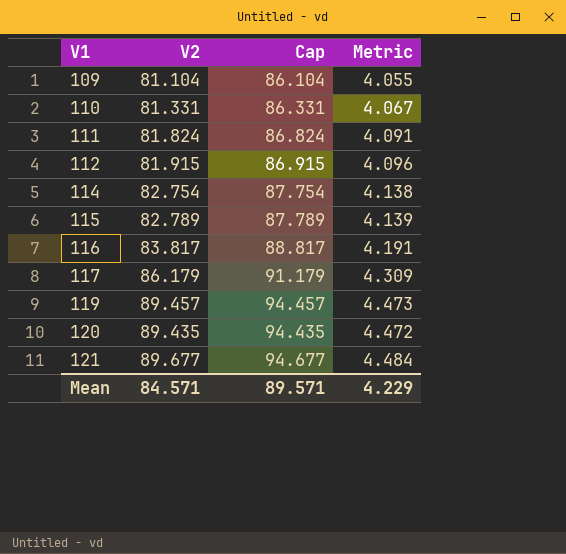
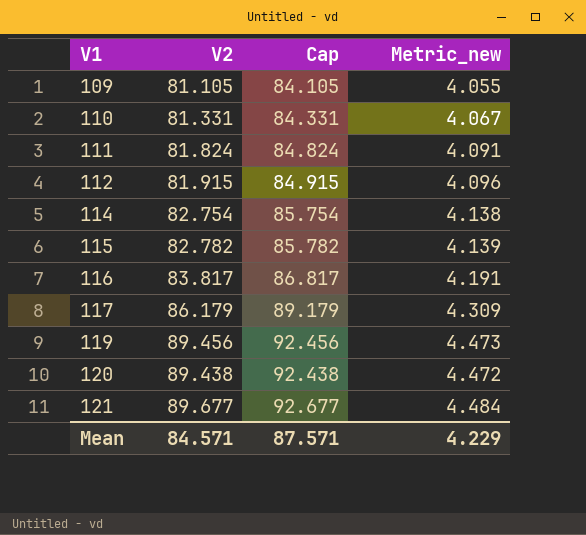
column Cap | formula: [V2] + 5 -> [V2] + 3
column name: Metric -> Metric_new
109 | V2: 81.104 -> 81.105
115 | V2: 82.789 -> 82.782
119 | V2: 89.457 -> 89.456
120 | V2: 89.435 -> 89.438
Mean | Cap: 89.571 -> 87.571

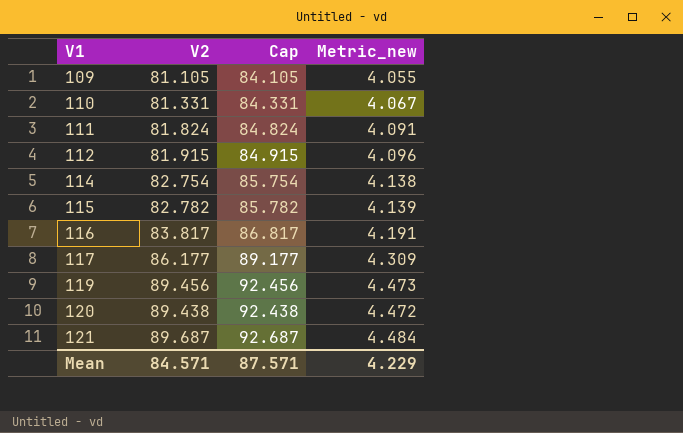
117 | V2: 86.179 -> 86.177
117 | Cap: 89.179 -> 89.177
121 | V2: 89.677 -> 89.687
121 | Cap: 92.677 -> 92.687

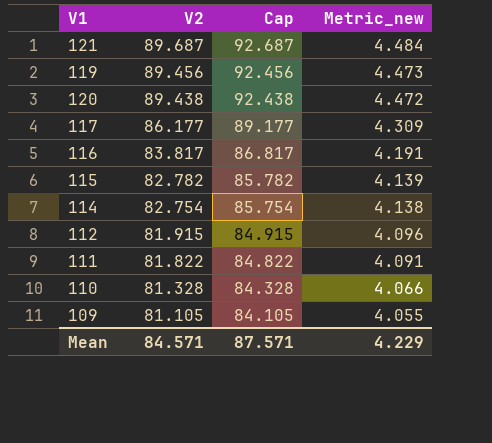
row order: V1 ascending -> V2 descending
111 | V2: 81.824 -> 81.822
111 | Cap: 84.824 -> 84.822
110 | V2: 81.331 -> 81.328
110 | Cap: 84.331 -> 84.328
110 | Metric_new: 4.067 -> 4.066

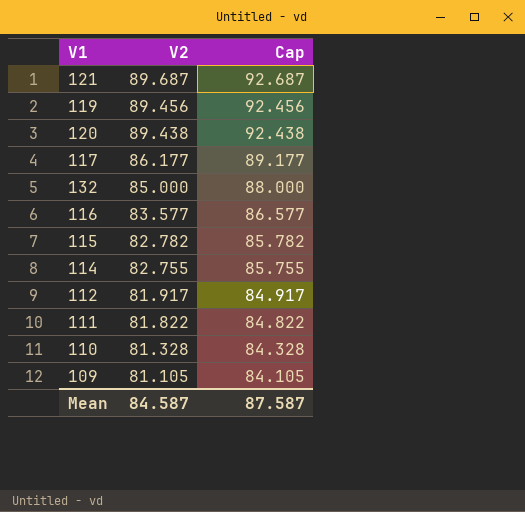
column Metric_new | formula: [V2] * 0.05 -> none
row 132: none -> 85.000 | 88.000
116 | V2: 83.817 -> 83.577
116 | Cap: 86.817 -> 86.577
114 | V2: 82.754 -> 82.755
114 | Cap: 85.754 -> 85.755
112 | V2: 81.915 -> 81.917
112 | Cap: 84.915 -> 84.917
Mean | V2: 84.571 -> 84.587
Mean | Cap: 87.571 -> 87.587

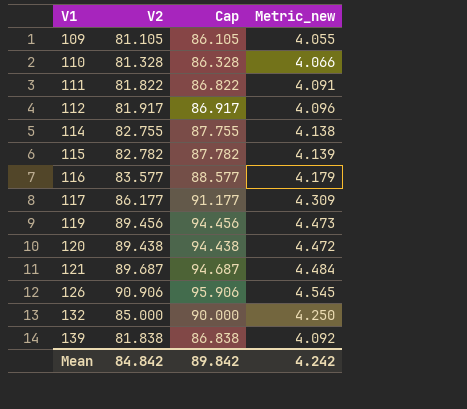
row order: V2 descending -> V1 ascending
column Cap | formula: [V2] + 3 -> [V2] + 5
column Metric_new | formula: none -> [V2] * 0.05
row 126: none -> 90.906 | 95.906 | 4.545
row 139: none -> 81.838 | 86.838 | 4.092
Mean | V2: 84.587 -> 84.842
Mean | Cap: 87.587 -> 89.842

